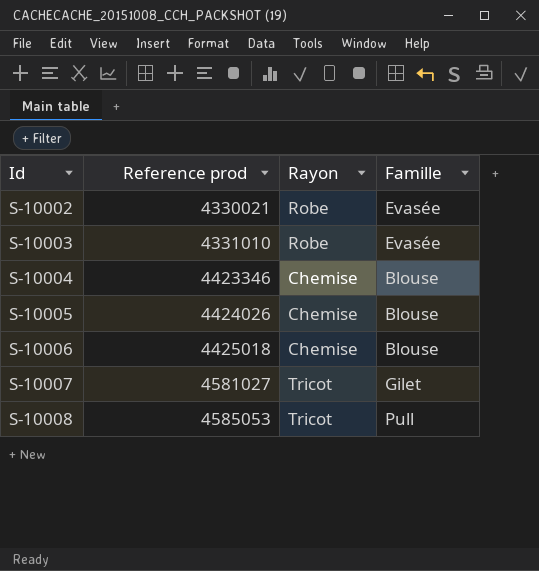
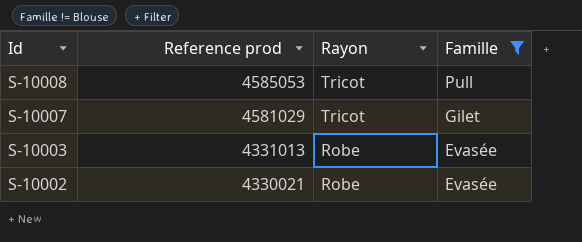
filter: none -> Famille != Blouse
row order: Id ascending -> Id descending
S-10007 | Reference prod: 4581027 -> 4581029
S-10003 | Reference prod: 4331010 -> 4331013

